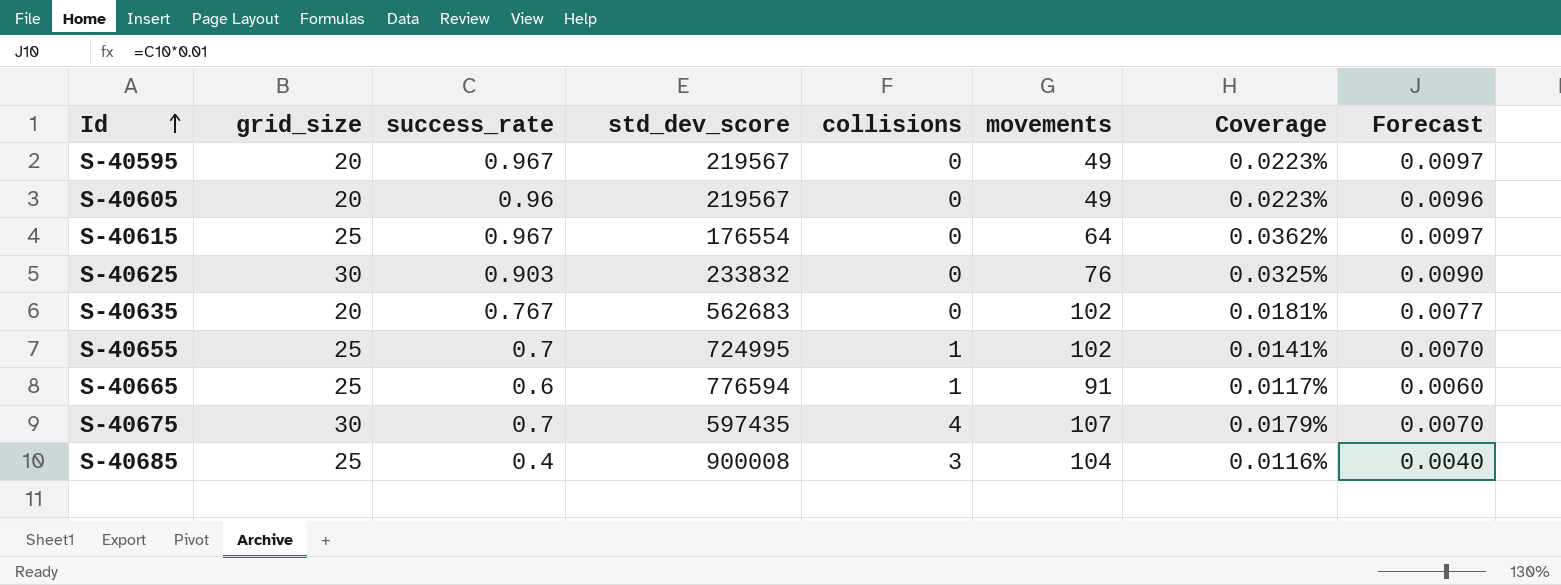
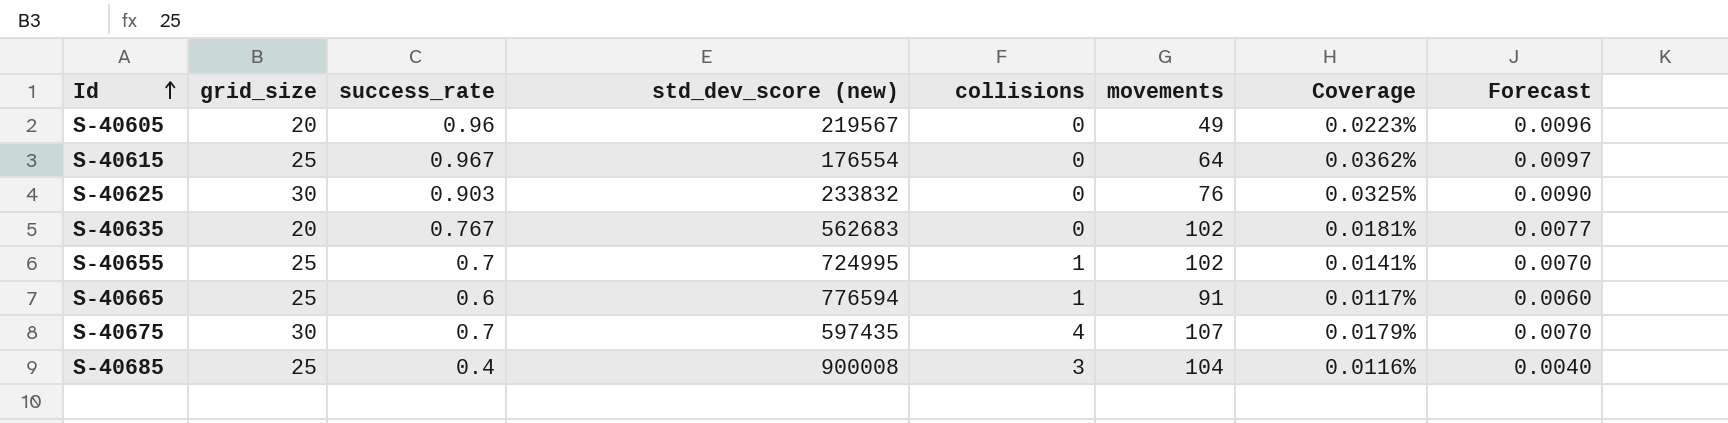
column name: std_dev_score -> std_dev_score (new)
row S-40595: 20 | 0.967 | 219567 | 0 | 49 | 0.0223% | 0.0097 -> none

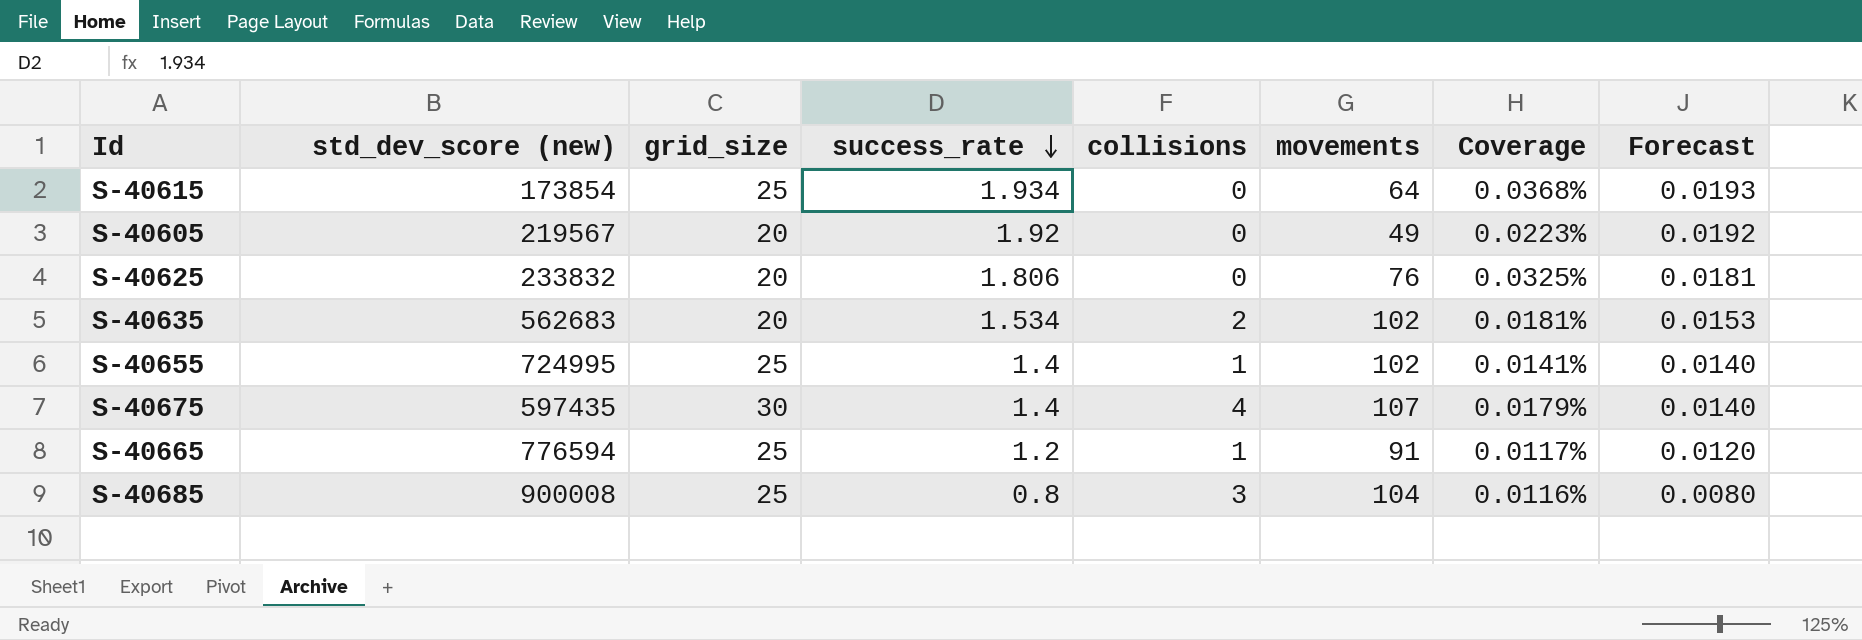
row order: Id ascending -> success_rate descending
column std_dev_score (new) | position: 4 -> 2
S-40615 | std_dev_score (new): 176554 -> 173854
S-40615 | success_rate: 0.967 -> 1.934
S-40615 | Coverage: 0.0362% -> 0.0368%
S-40615 | Forecast: 0.0097 -> 0.0193
S-40605 | success_rate: 0.96 -> 1.92
S-40605 | Forecast: 0.0096 -> 0.0192
S-40625 | grid_size: 30 -> 20
S-40625 | success_rate: 0.903 -> 1.806
S-40625 | Forecast: 0.0090 -> 0.0181
S-40635 | success_rate: 0.767 -> 1.534
S-40635 | collisions: 0 -> 2
S-40635 | Forecast: 0.0077 -> 0.0153
S-40655 | success_rate: 0.7 -> 1.4
S-40655 | Forecast: 0.0070 -> 0.0140
S-40675 | success_rate: 0.7 -> 1.4
S-40675 | Forecast: 0.0070 -> 0.0140
S-40665 | success_rate: 0.6 -> 1.2
S-40665 | Forecast: 0.0060 -> 0.0120
S-40685 | success_rate: 0.4 -> 0.8
S-40685 | Forecast: 0.0040 -> 0.0080

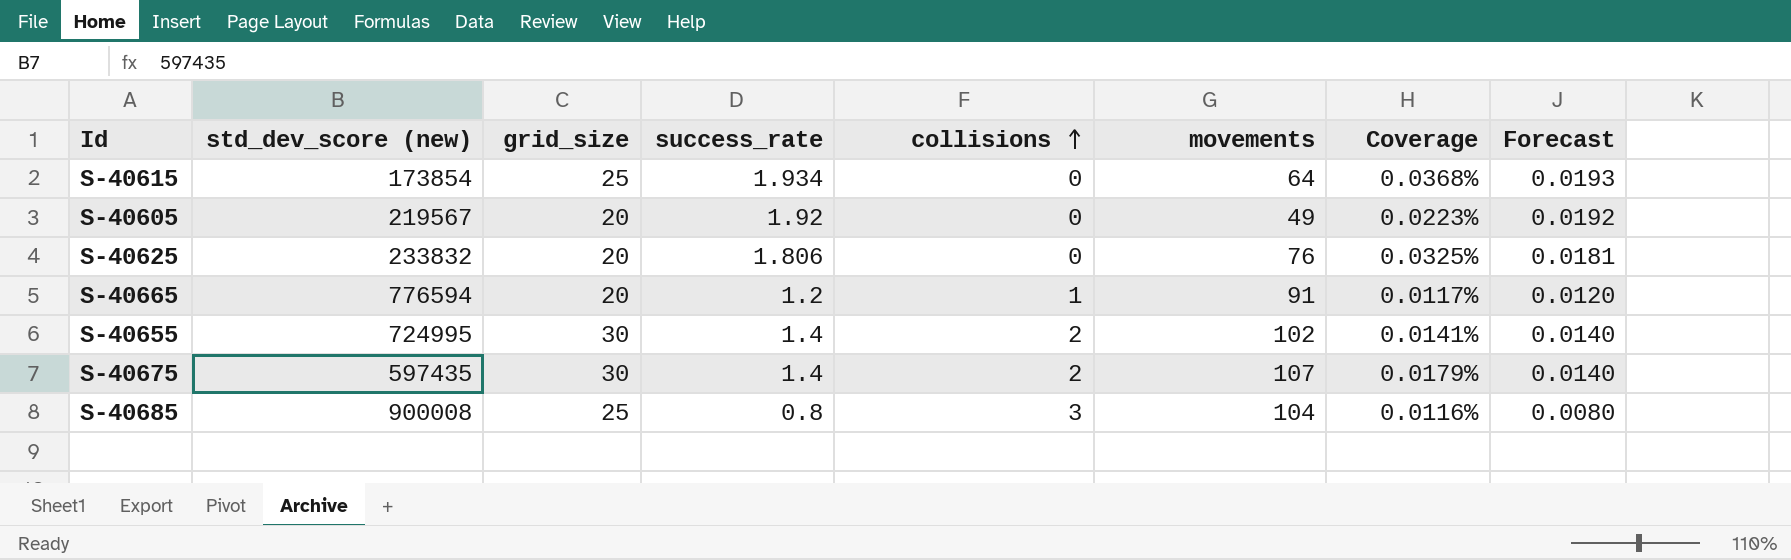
row order: success_rate descending -> collisions ascending
row S-40635: 562683 | 20 | 1.534 | 2 | 102 | 0.0181% | 0.0153 -> none
S-40665 | grid_size: 25 -> 20
S-40655 | grid_size: 25 -> 30
S-40655 | collisions: 1 -> 2
S-40675 | collisions: 4 -> 2

